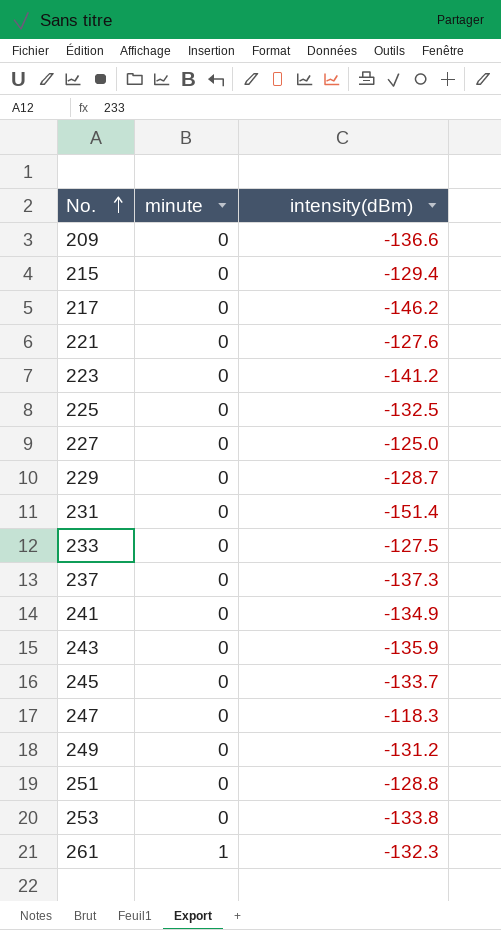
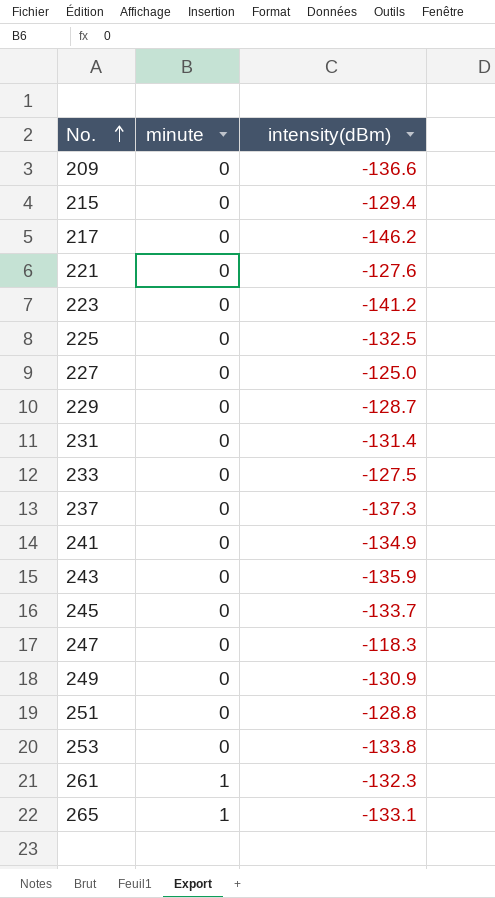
231 | intensity(dBm): -151.4 -> -131.4
249 | intensity(dBm): -131.2 -> -130.9
row 265: none -> 1 | -133.1

